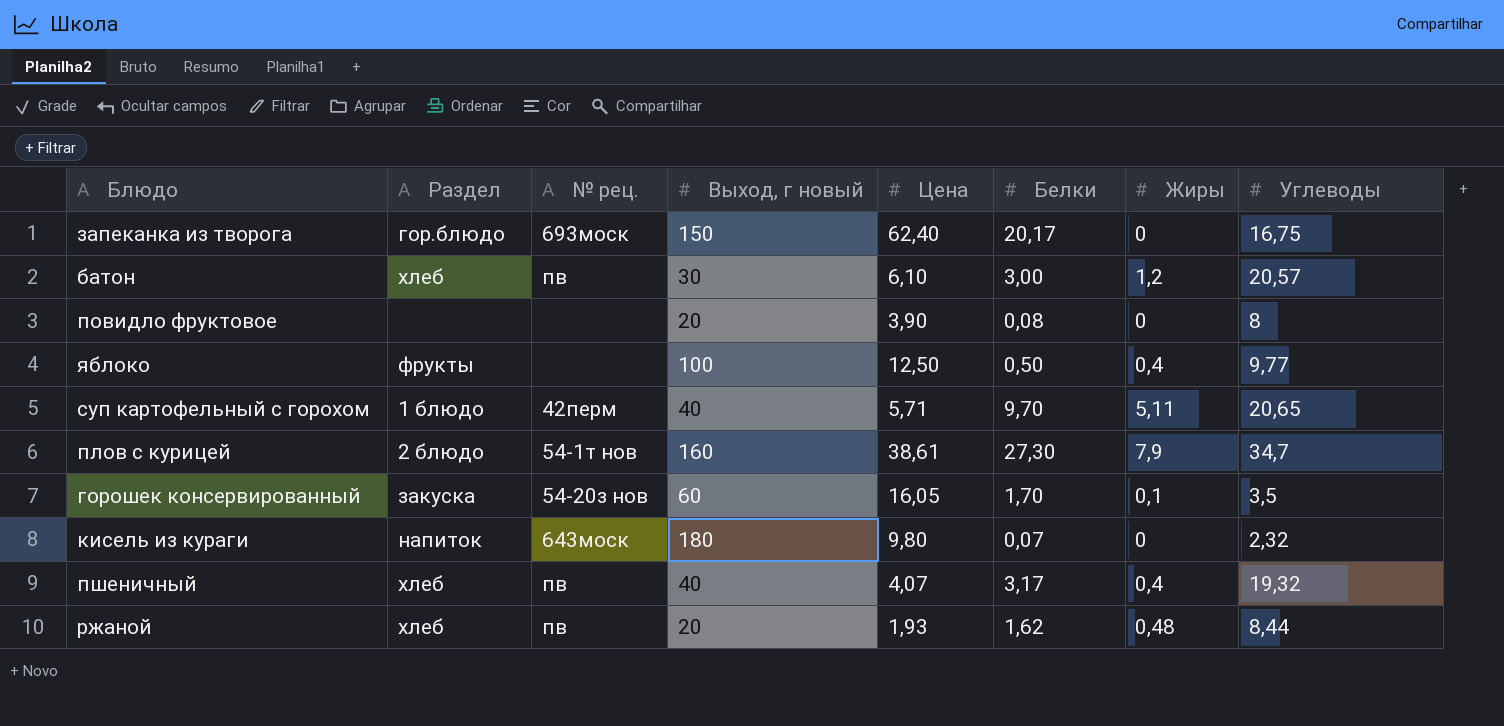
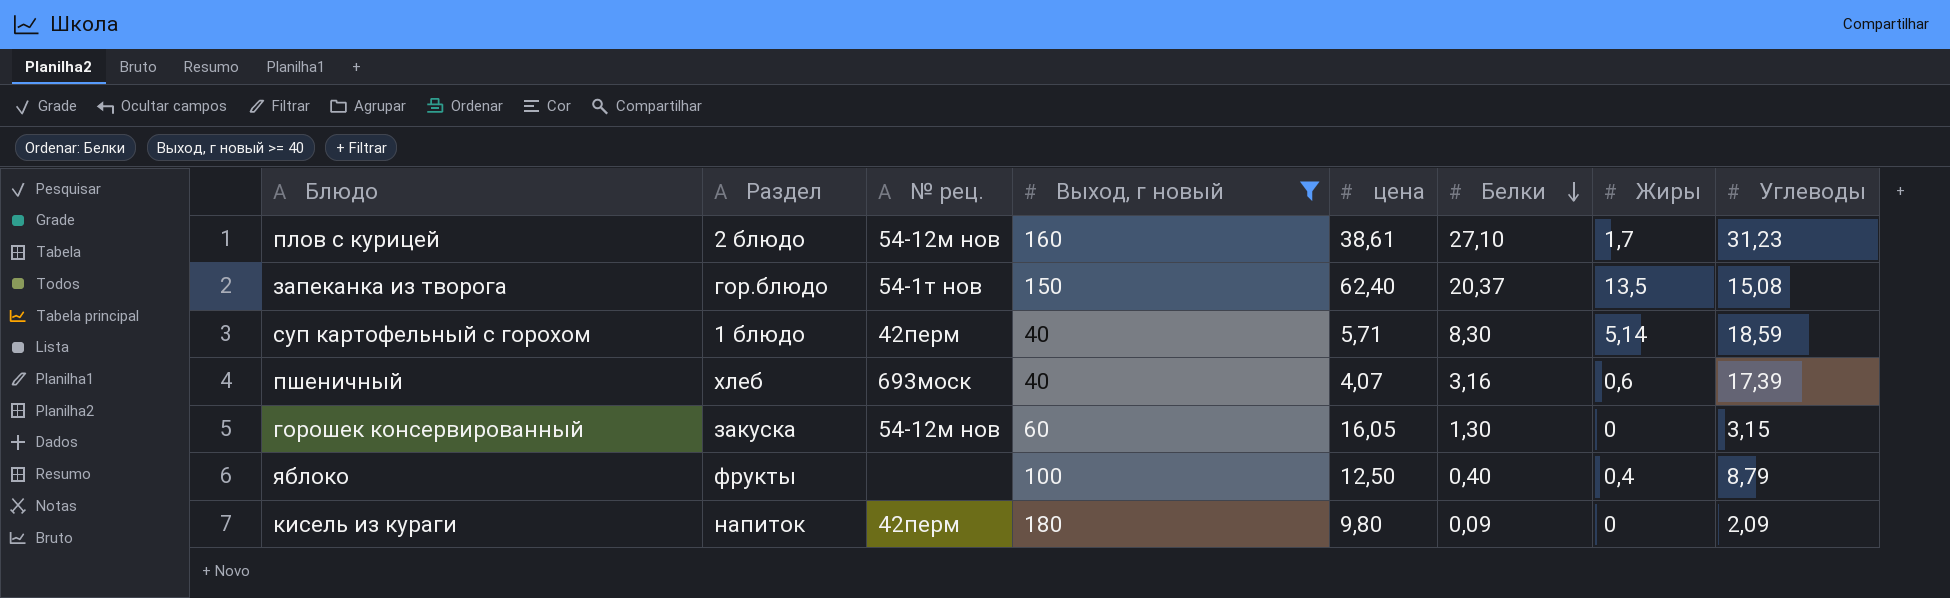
filter: none -> Выход, г новый >= 40
row order: none -> Белки descending
column name: Цена -> цена
плов с курицей | № рец.: 54-1т нов -> 54-12м нов
плов с курицей | Белки: 27,30 -> 27,10
плов с курицей | Жиры: 7,9 -> 1,7
плов с курицей | Углеводы: 34,7 -> 31,23
запеканка из творога | № рец.: 693моск -> 54-1т нов
запеканка из творога | Белки: 20,17 -> 20,37
запеканка из творога | Жиры: 0 -> 13,5
запеканка из творога | Углеводы: 16,75 -> 15,08
суп картофельный с горохом | Белки: 9,70 -> 8,30
суп картофельный с горохом | Жиры: 5,11 -> 5,14
суп картофельный с горохом | Углеводы: 20,65 -> 18,59
пшеничный | № рец.: пв -> 693моск
пшеничный | Белки: 3,17 -> 3,16
пшеничный | Жиры: 0,4 -> 0,6
пшеничный | Углеводы: 19,32 -> 17,39
горошек консервированный | № рец.: 54-20з нов -> 54-12м нов
горошек консервированный | Белки: 1,70 -> 1,30
горошек консервированный | Жиры: 0,1 -> 0
горошек консервированный | Углеводы: 3,5 -> 3,15
яблоко | Белки: 0,50 -> 0,40
яблоко | Углеводы: 9,77 -> 8,79
кисель из кураги | № рец.: 643моск -> 42перм
кисель из кураги | Белки: 0,07 -> 0,09
кисель из кураги | Углеводы: 2,32 -> 2,09

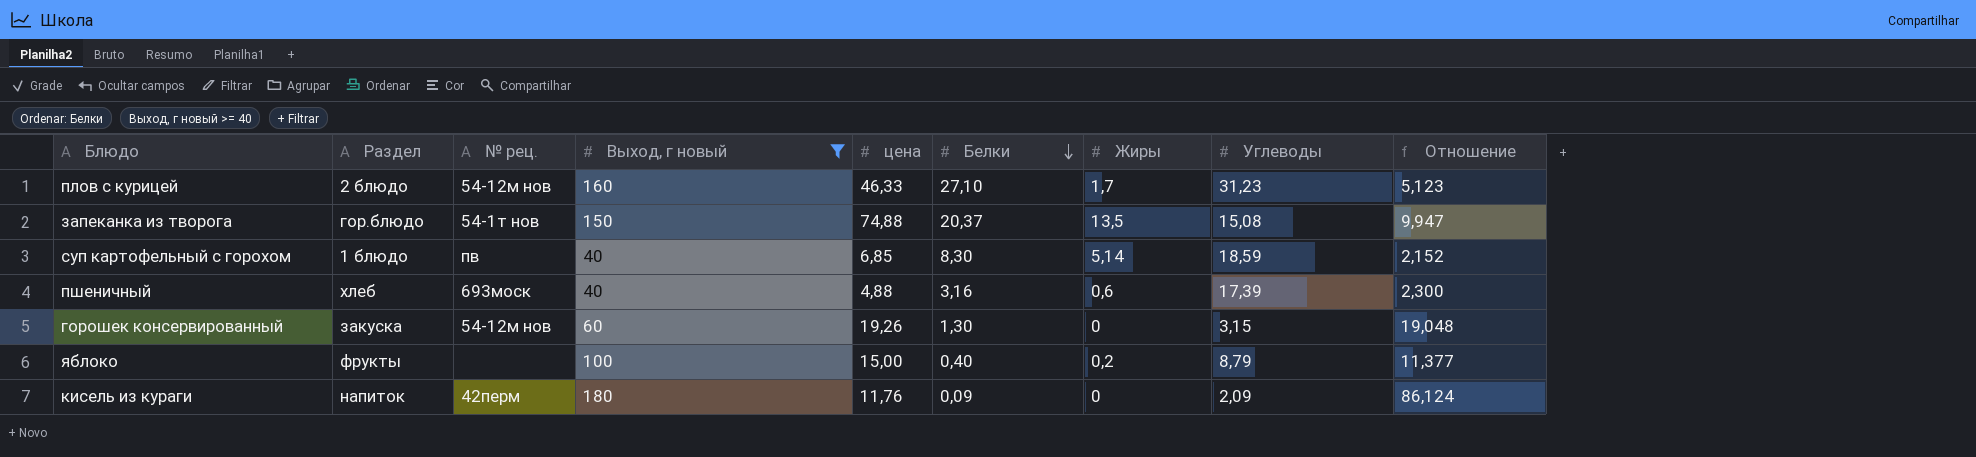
column Отношение | formula: none -> [Выход, г новый] / [Углеводы]
плов с курицей | цена: 38,61 -> 46,33
запеканка из творога | цена: 62,40 -> 74,88
суп картофельный с горохом | № рец.: 42перм -> пв
суп картофельный с горохом | цена: 5,71 -> 6,85
пшеничный | цена: 4,07 -> 4,88
горошек консервированный | цена: 16,05 -> 19,26
яблоко | цена: 12,50 -> 15,00
яблоко | Жиры: 0,4 -> 0,2
кисель из кураги | цена: 9,80 -> 11,76

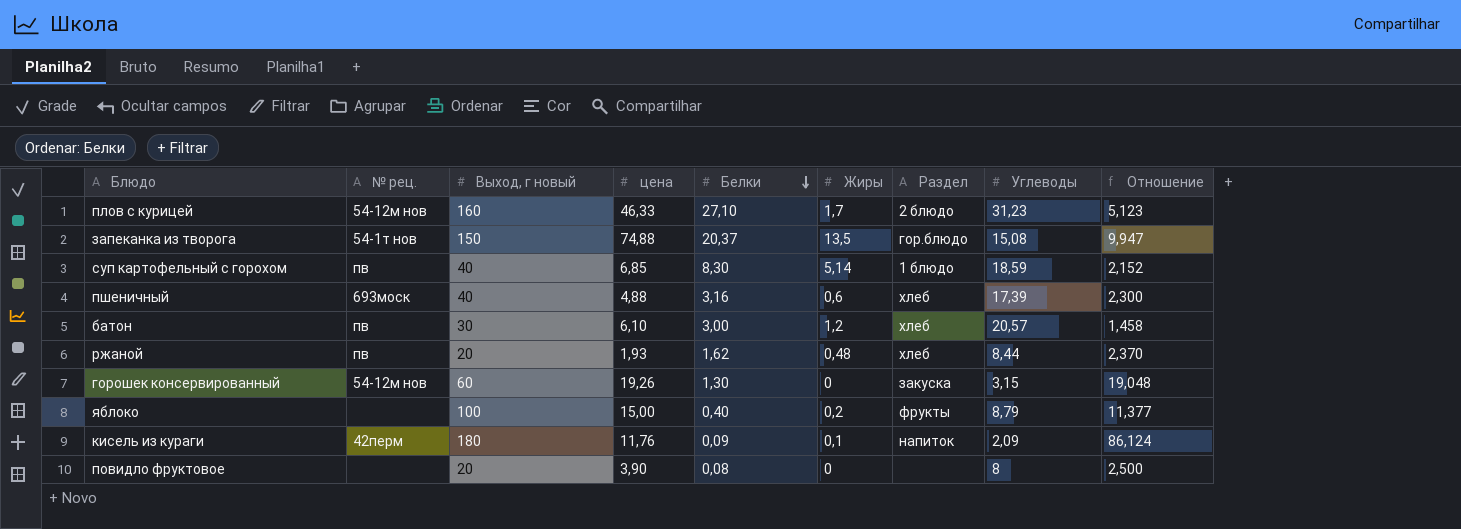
filter: Выход, г новый >= 40 -> none
column Раздел | position: 2 -> 7
кисель из кураги | Жиры: 0 -> 0,1

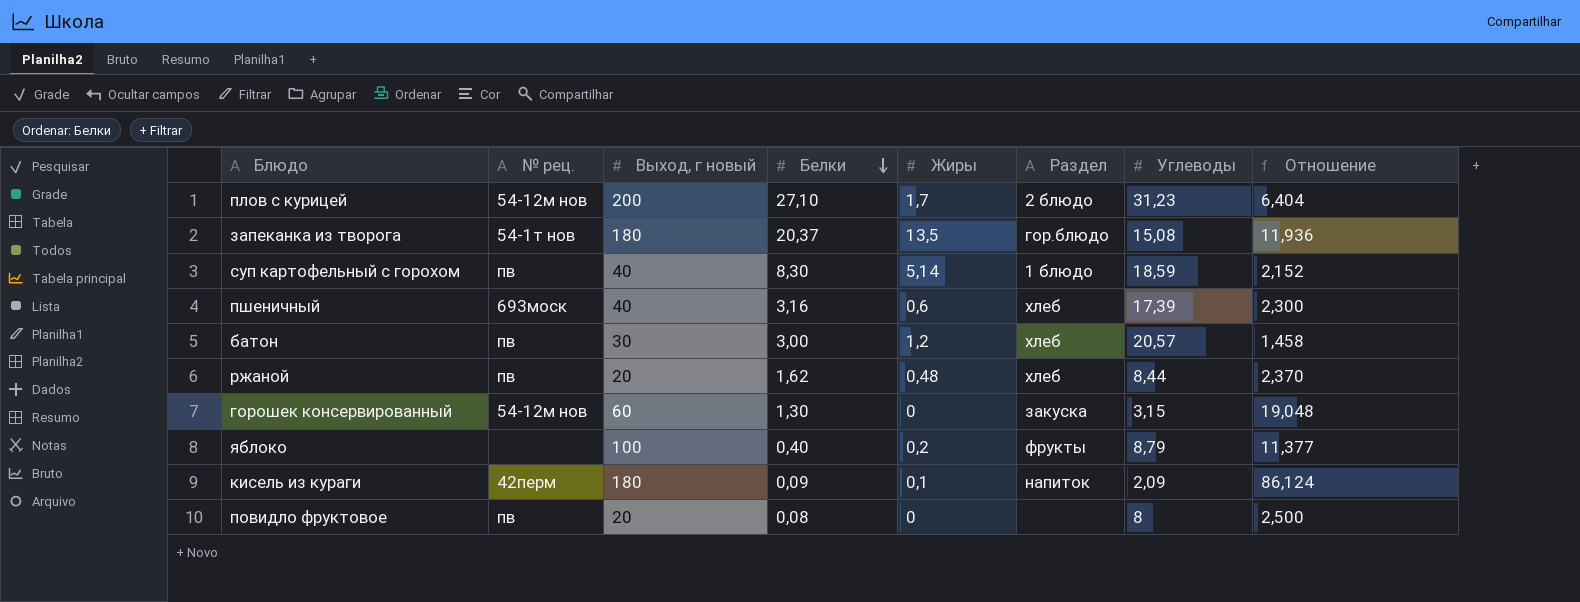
column цена | position: 4 -> none
плов с курицей | Выход, г новый: 160 -> 200
плов с курицей | Отношение: 5,123 -> 6,404
запеканка из творога | Выход, г новый: 150 -> 180
запеканка из творога | Отношение: 9,947 -> 11,936
повидло фруктовое | № рец.: none -> пв

